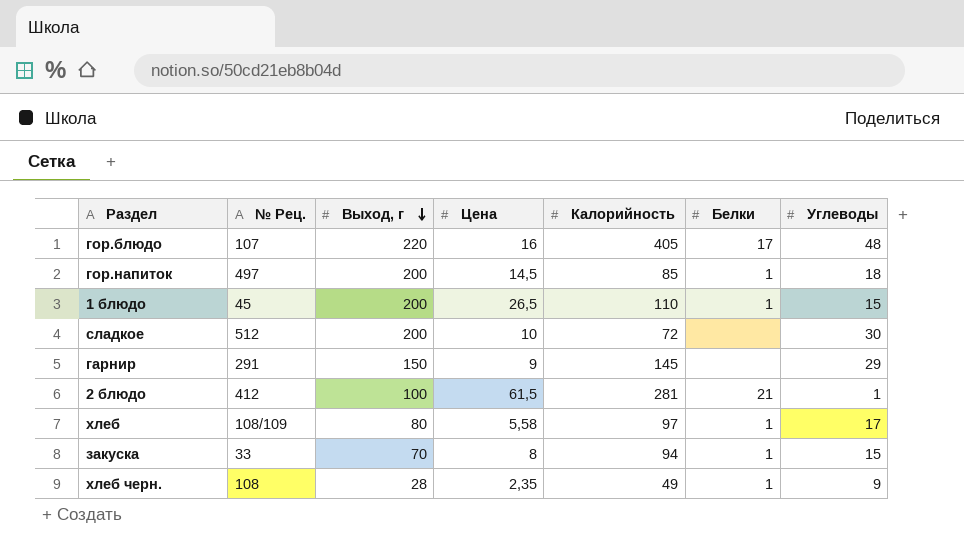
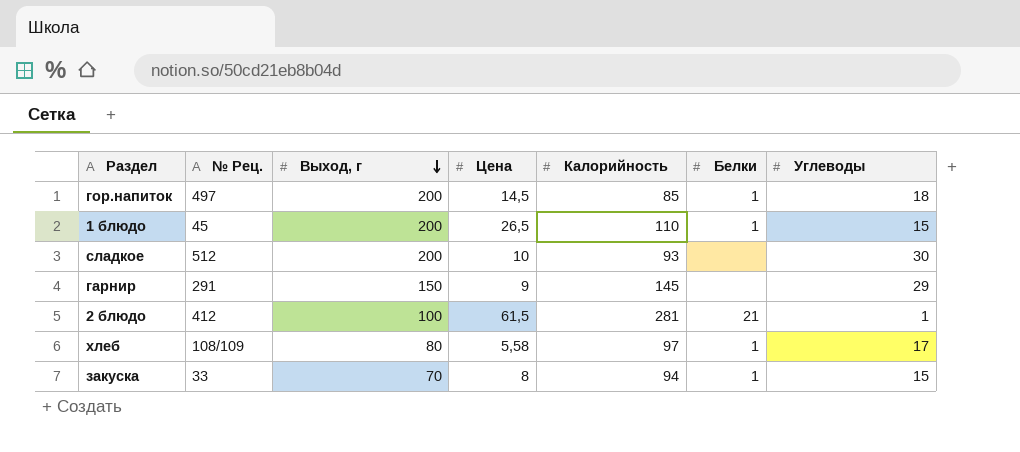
row гор.блюдо: 107 | 220 | 16 | 405 | 17 | 48 -> none
row хлеб черн.: 108 | 28 | 2,35 | 49 | 1 | 9 -> none
сладкое | Калорийность: 72 -> 93

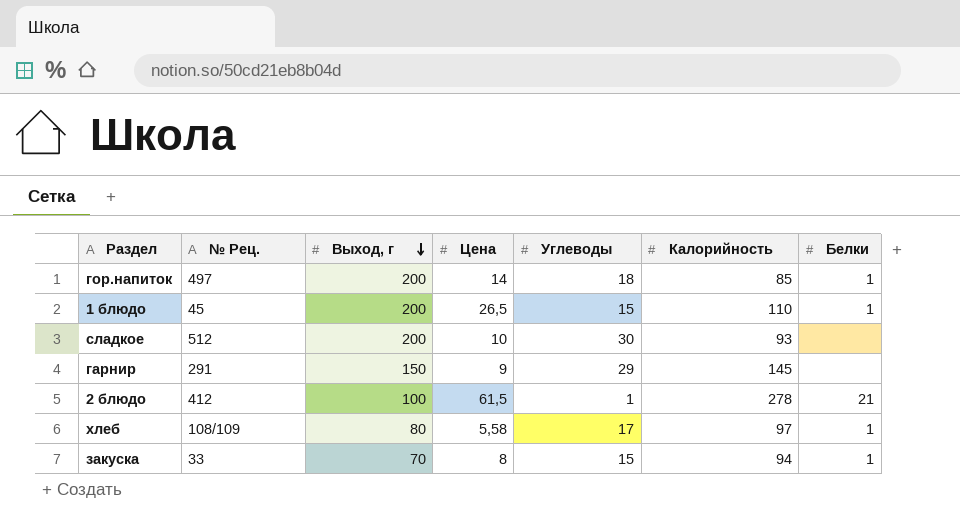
column Углеводы | position: 7 -> 5
гор.напиток | Цена: 14,5 -> 14
2 блюдо | Калорийность: 281 -> 278

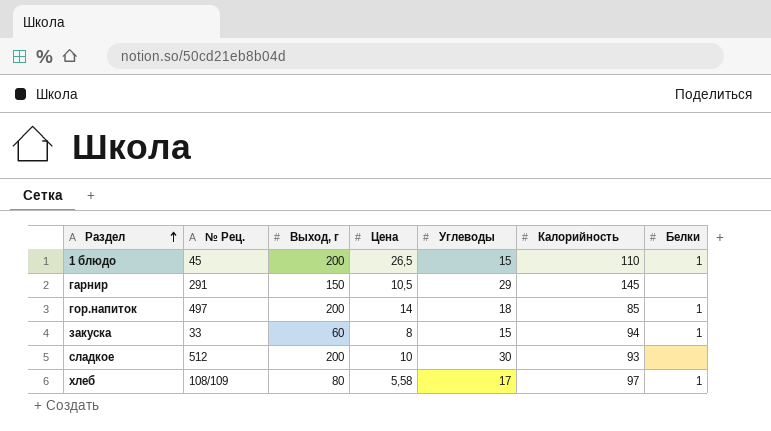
row order: Выход, г descending -> Раздел ascending
row 2 блюдо: 412 | 100 | 61,5 | 1 | 278 | 21 -> none
гарнир | Цена: 9 -> 10,5
закуска | Выход, г: 70 -> 60

